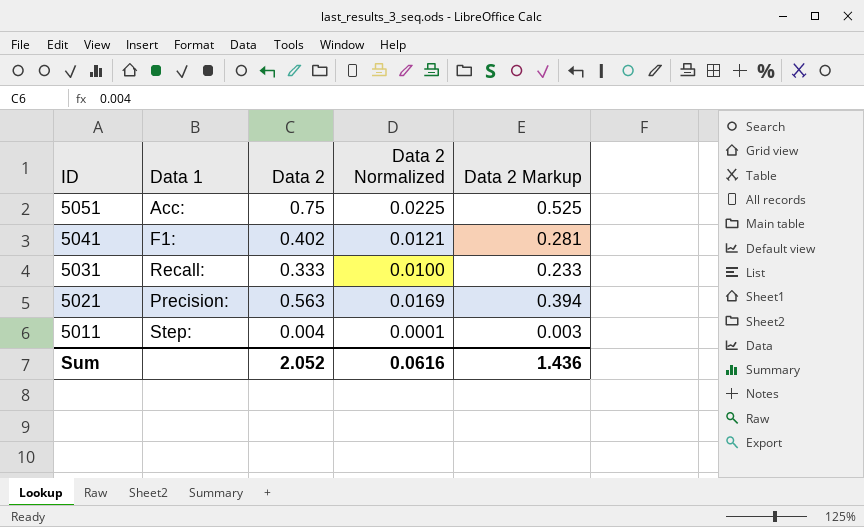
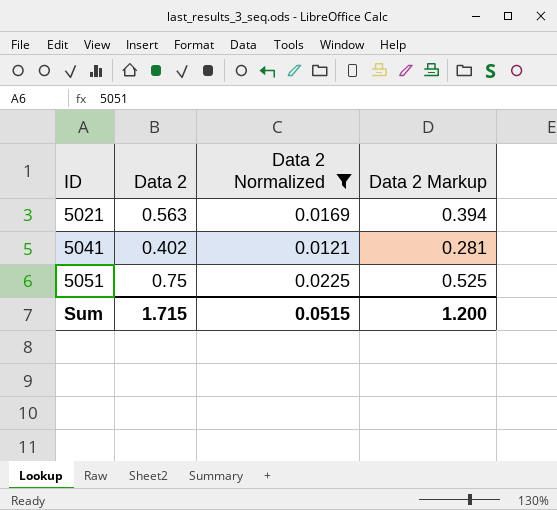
filter: none -> Data 2 Normalized >= 0.0121
row order: ID descending -> ID ascending
column Data 1 | position: 2 -> none
Sum | Data 2: 2.052 -> 1.715
Sum | Data 2 Normalized: 0.0616 -> 0.0515
Sum | Data 2 Markup: 1.436 -> 1.200

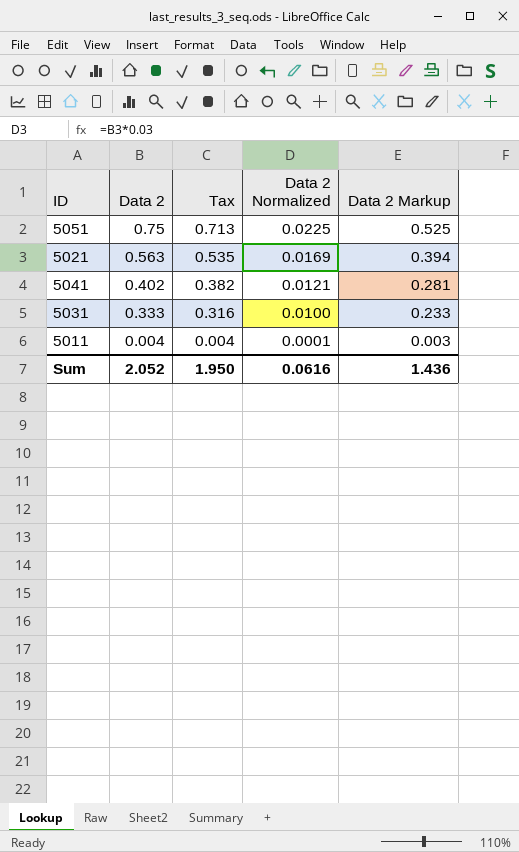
filter: Data 2 Normalized >= 0.0121 -> none
row order: ID ascending -> Data 2 descending
column Tax | formula: none -> [Data 2] * 0.95
Sum | Data 2: 1.715 -> 2.052
Sum | Data 2 Normalized: 0.0515 -> 0.0616
Sum | Data 2 Markup: 1.200 -> 1.436

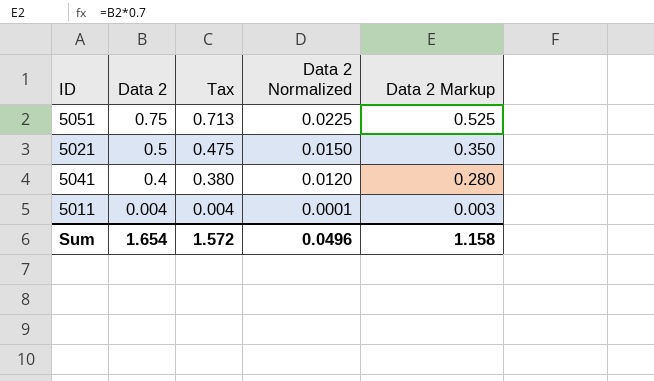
row 5031: 0.333 | 0.316 | 0.0100 | 0.233 -> none
5021 | Data 2: 0.563 -> 0.5
5021 | Tax: 0.535 -> 0.475
5021 | Data 2 Normalized: 0.0169 -> 0.0150
5021 | Data 2 Markup: 0.394 -> 0.350
5041 | Data 2: 0.402 -> 0.4
5041 | Tax: 0.382 -> 0.380
5041 | Data 2 Normalized: 0.0121 -> 0.0120
5041 | Data 2 Markup: 0.281 -> 0.280
Sum | Data 2: 2.052 -> 1.654
Sum | Tax: 1.950 -> 1.572
Sum | Data 2 Normalized: 0.0616 -> 0.0496
Sum | Data 2 Markup: 1.436 -> 1.158

